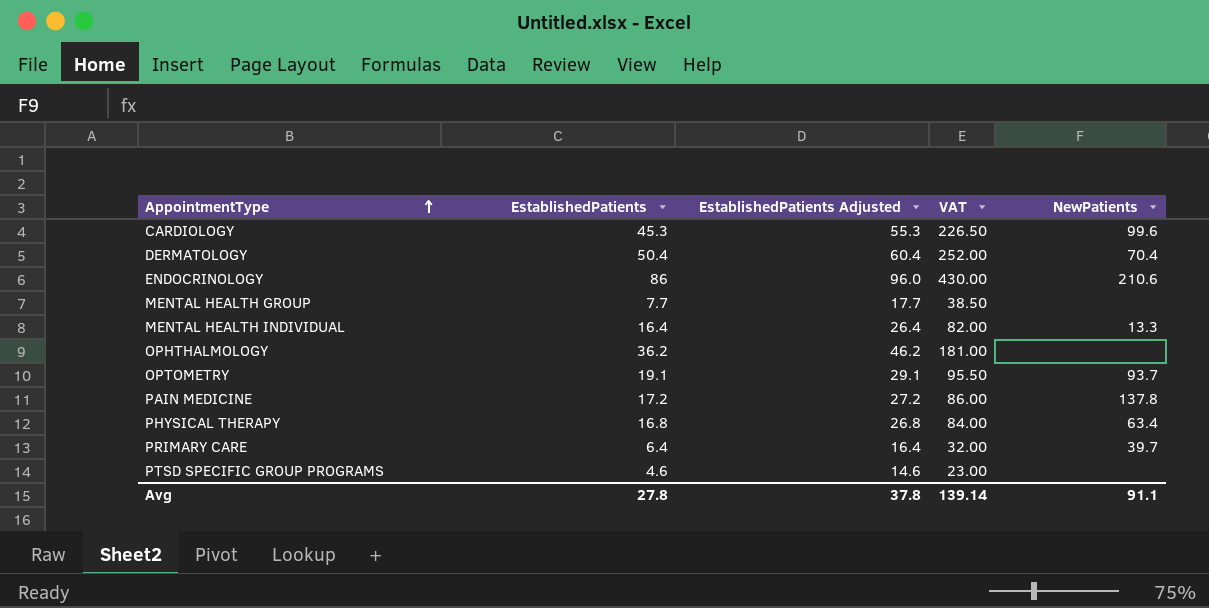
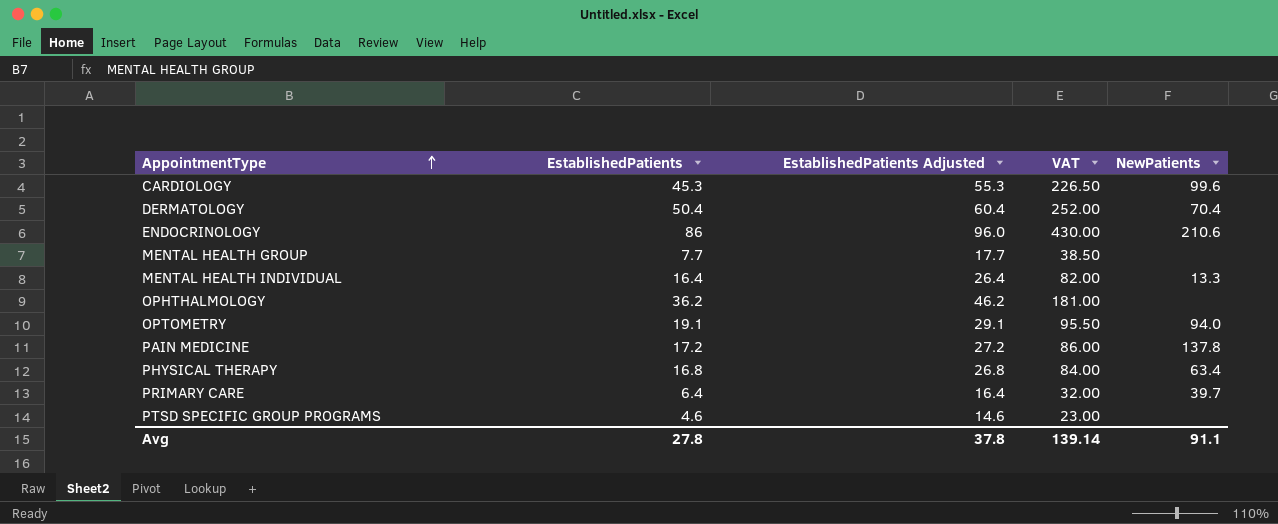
OPTOMETRY | NewPatients: 93.7 -> 94.0

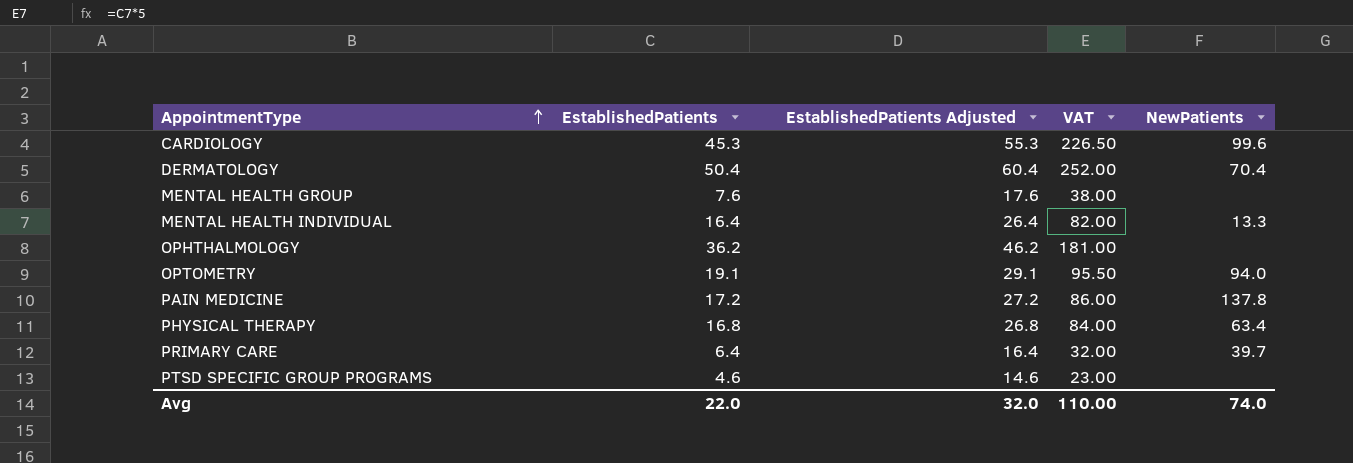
row ENDOCRINOLOGY: 86 | 96.0 | 430.00 | 210.6 -> none
MENTAL HEALTH GROUP | EstablishedPatients: 7.7 -> 7.6
MENTAL HEALTH GROUP | EstablishedPatients Adjusted: 17.7 -> 17.6
MENTAL HEALTH GROUP | VAT: 38.50 -> 38.00
Avg | EstablishedPatients: 27.8 -> 22.0
Avg | EstablishedPatients Adjusted: 37.8 -> 32.0
Avg | VAT: 139.14 -> 110.00
Avg | NewPatients: 91.1 -> 74.0

